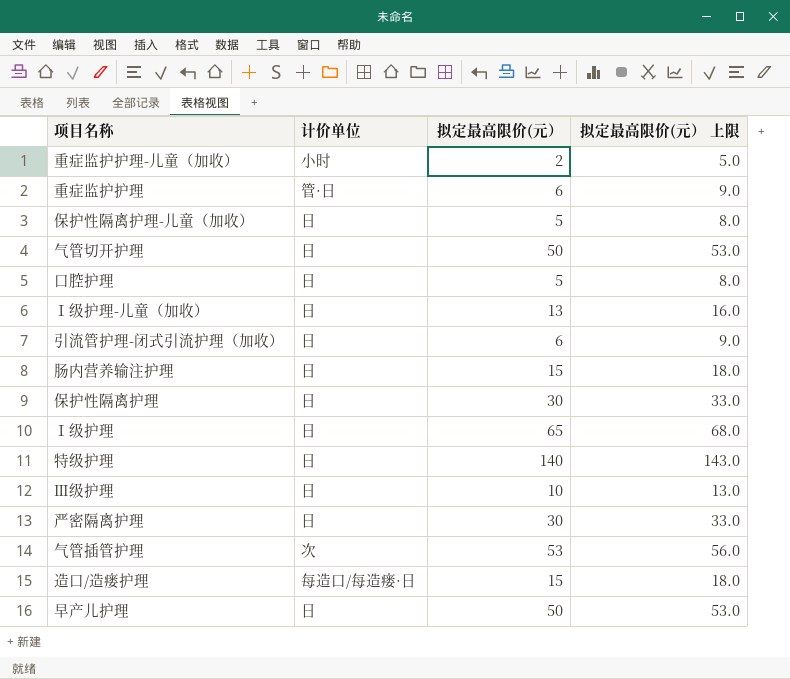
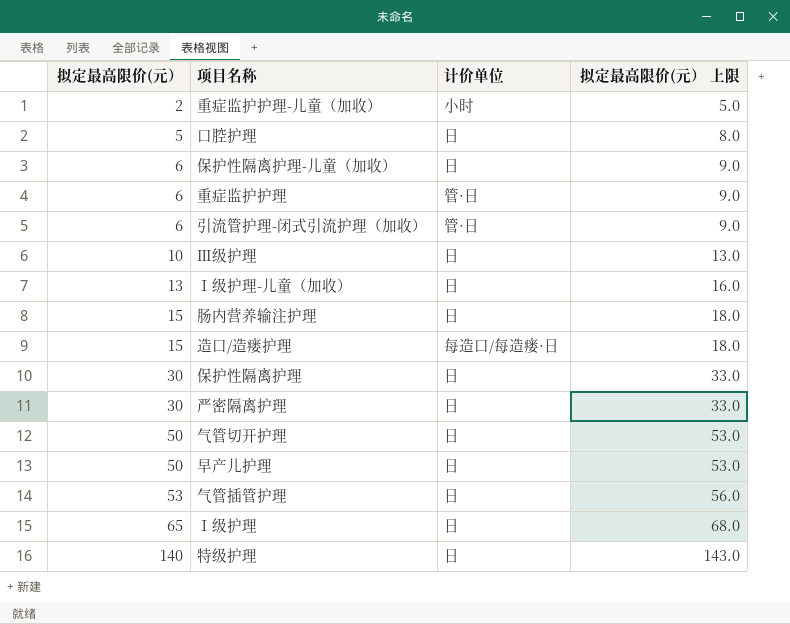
row order: none -> 拟定最高限价(元） ascending
column 拟定最高限价(元） | position: 3 -> 1
保护性隔离护理-儿童（加收） | 拟定最高限价(元）: 5 -> 6
保护性隔离护理-儿童（加收） | 拟定最高限价(元） 上限: 8.0 -> 9.0
引流管护理-闭式引流护理（加收） | 计价单位: 日 -> 管·日
气管插管护理 | 计价单位: 次 -> 日

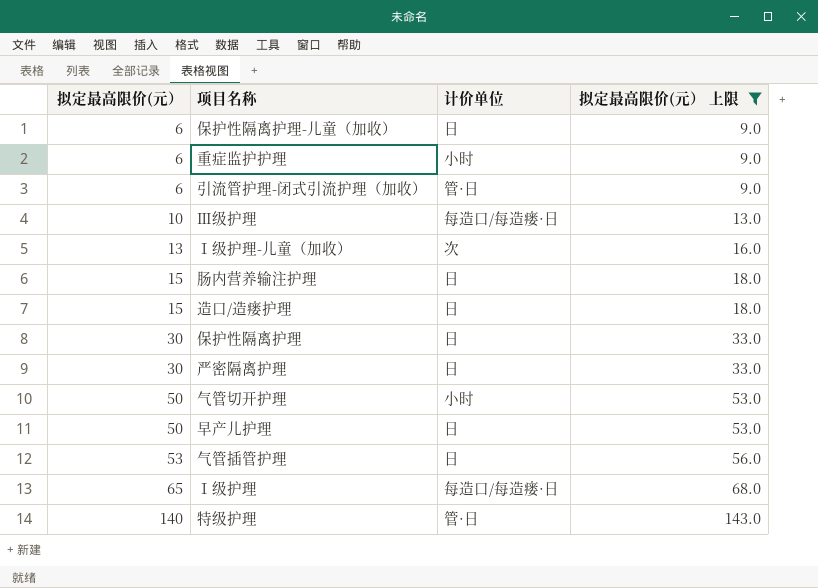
filter: none -> 拟定最高限价(元） 上限 >= 9.0
重症监护护理 | 计价单位: 管·日 -> 小时
Ⅲ级护理 | 计价单位: 日 -> 每造口/每造瘘·日
Ⅰ级护理-儿童（加收） | 计价单位: 日 -> 次
造口/造瘘护理 | 计价单位: 每造口/每造瘘·日 -> 日
气管切开护理 | 计价单位: 日 -> 小时
Ⅰ级护理 | 计价单位: 日 -> 每造口/每造瘘·日
特级护理 | 计价单位: 日 -> 管·日

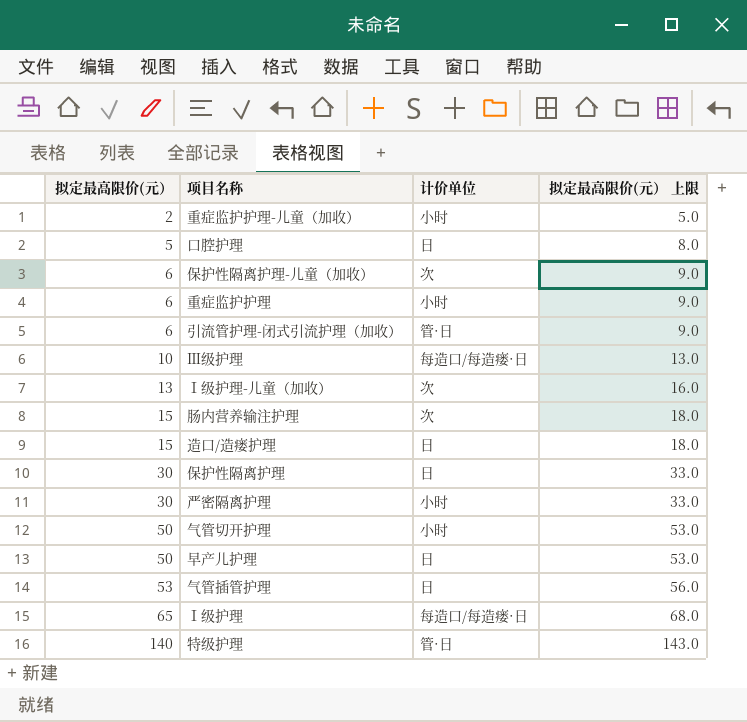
filter: 拟定最高限价(元） 上限 >= 9.0 -> none
保护性隔离护理-儿童（加收） | 计价单位: 日 -> 次
肠内营养输注护理 | 计价单位: 日 -> 次
严密隔离护理 | 计价单位: 日 -> 小时

